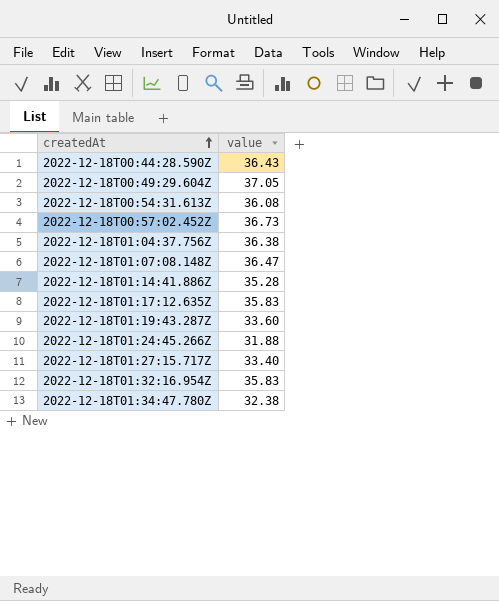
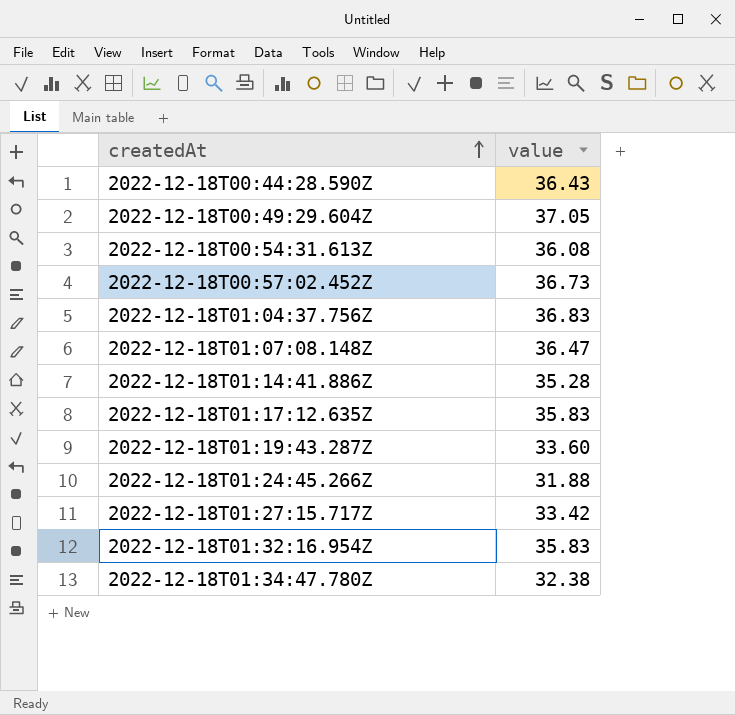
2022-12-18T01:04:37.756Z | value: 36.38 -> 36.83
2022-12-18T01:27:15.717Z | value: 33.40 -> 33.42

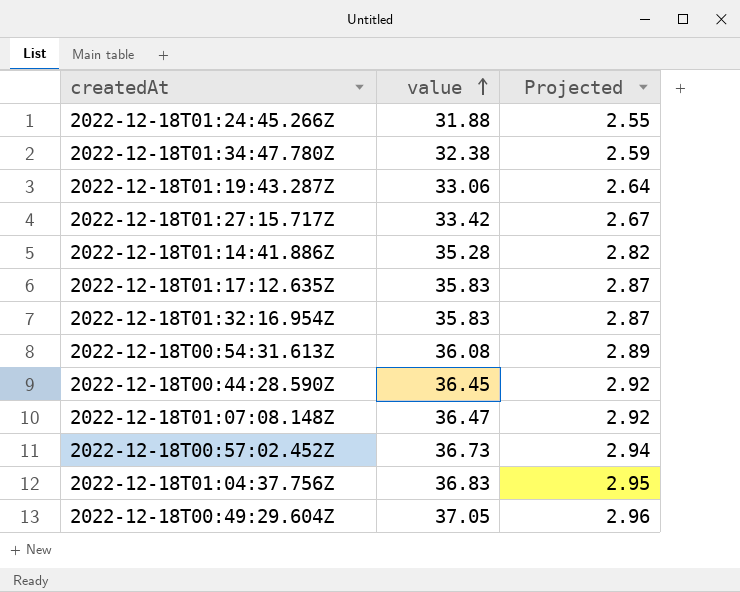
row order: createdAt ascending -> value ascending
column Projected | formula: none -> [value] * 0.08
2022-12-18T01:19:43.287Z | value: 33.60 -> 33.06
2022-12-18T00:44:28.590Z | value: 36.43 -> 36.45

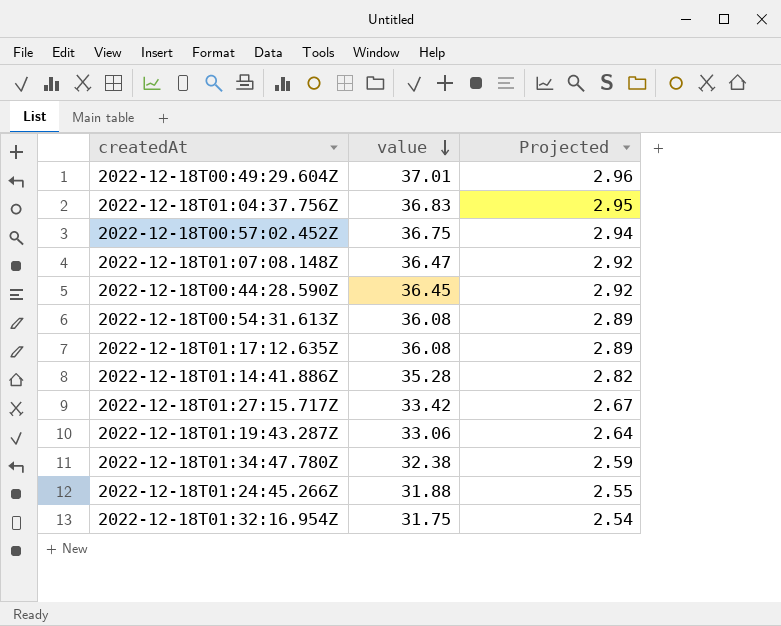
row order: value ascending -> value descending
2022-12-18T00:49:29.604Z | value: 37.05 -> 37.01
2022-12-18T00:57:02.452Z | value: 36.73 -> 36.75
2022-12-18T01:17:12.635Z | value: 35.83 -> 36.08
2022-12-18T01:17:12.635Z | Projected: 2.87 -> 2.89
2022-12-18T01:32:16.954Z | value: 35.83 -> 31.75
2022-12-18T01:32:16.954Z | Projected: 2.87 -> 2.54

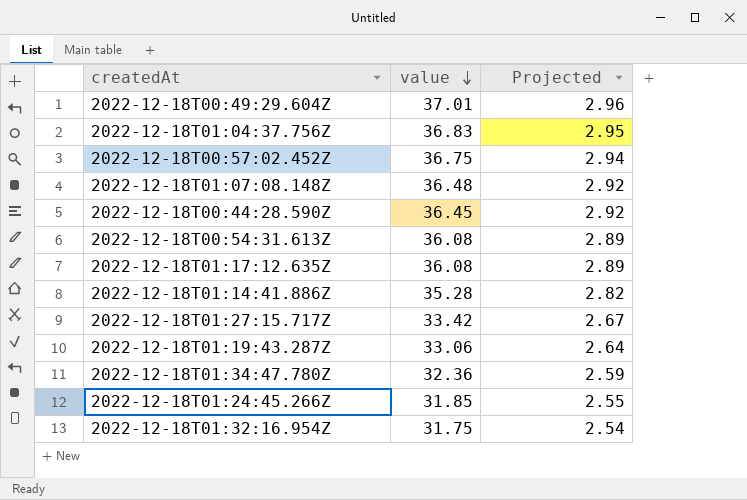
2022-12-18T01:07:08.148Z | value: 36.47 -> 36.48
2022-12-18T01:34:47.780Z | value: 32.38 -> 32.36
2022-12-18T01:24:45.266Z | value: 31.88 -> 31.85

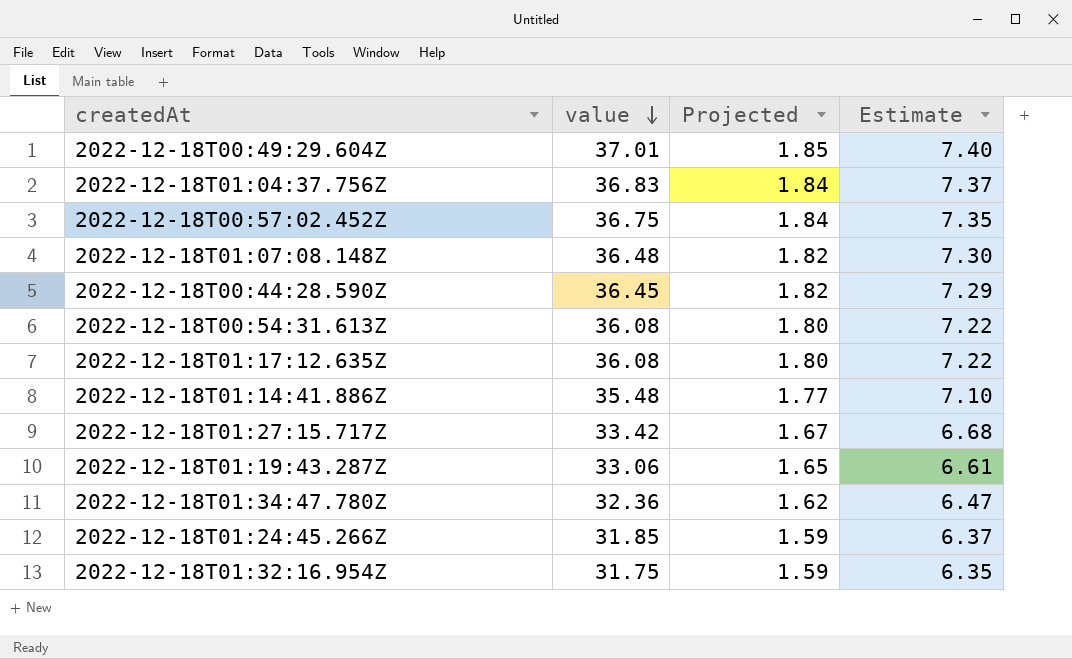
column Projected | formula: [value] * 0.08 -> [value] * 0.05
column Estimate | formula: none -> [value] * 0.2
2022-12-18T01:14:41.886Z | value: 35.28 -> 35.48

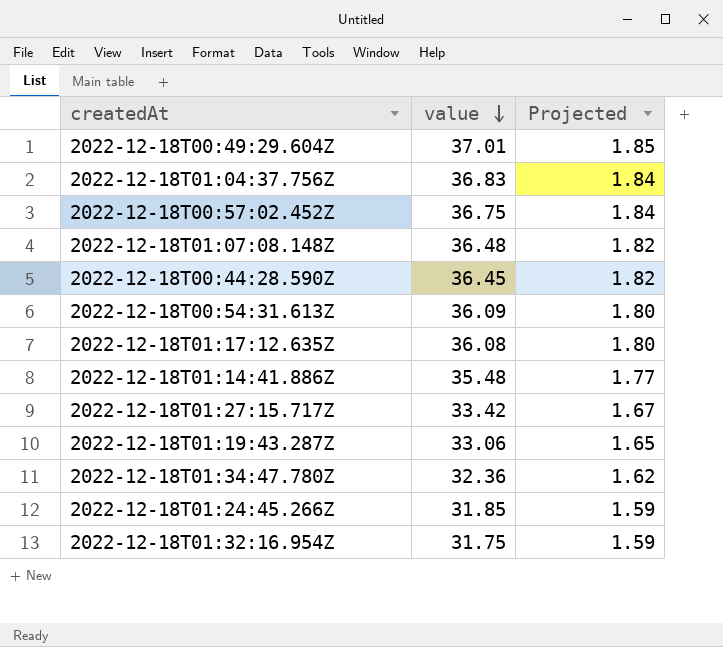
column Estimate | formula: [value] * 0.2 -> none
2022-12-18T00:54:31.613Z | value: 36.08 -> 36.09

